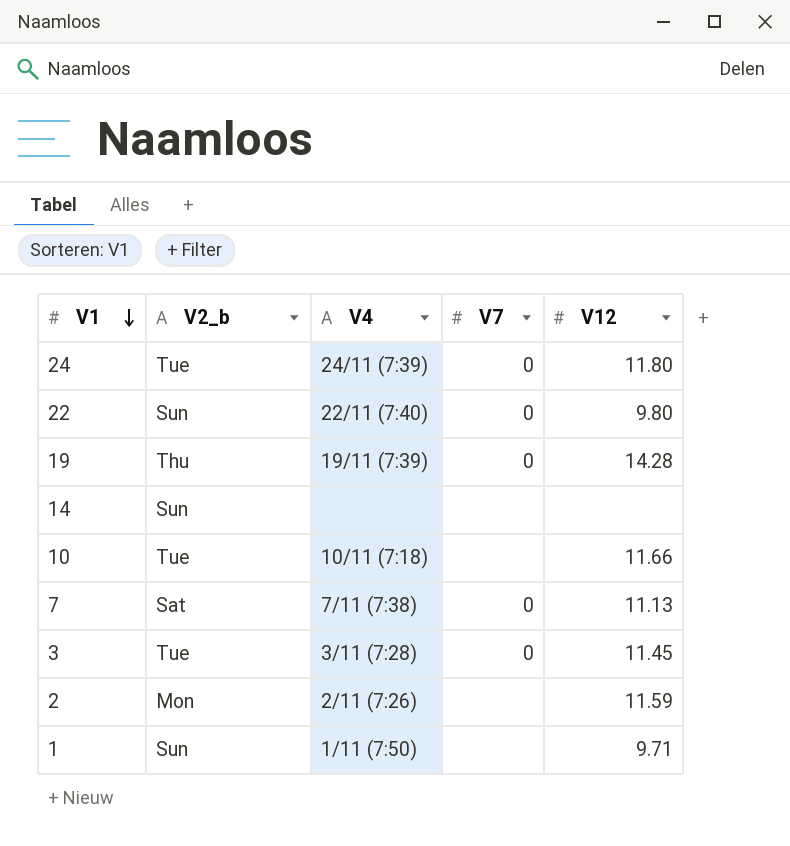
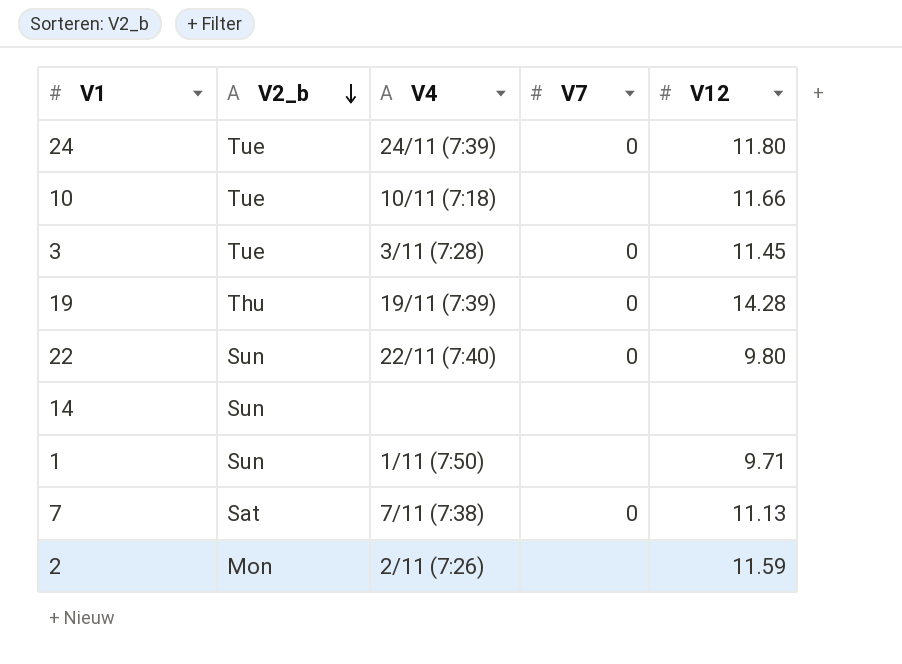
row order: V1 descending -> V2_b descending

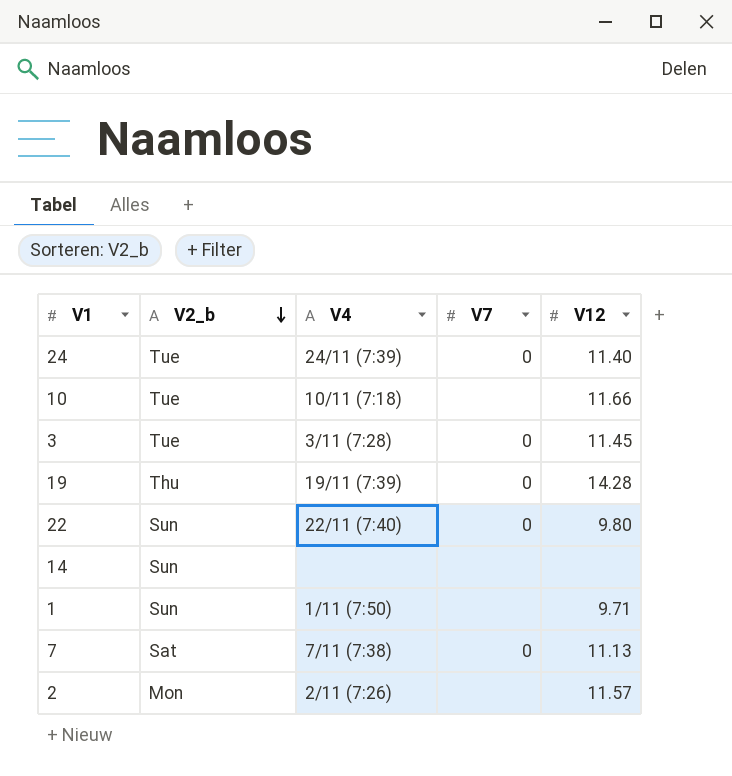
24 | V12: 11.80 -> 11.40
2 | V12: 11.59 -> 11.57

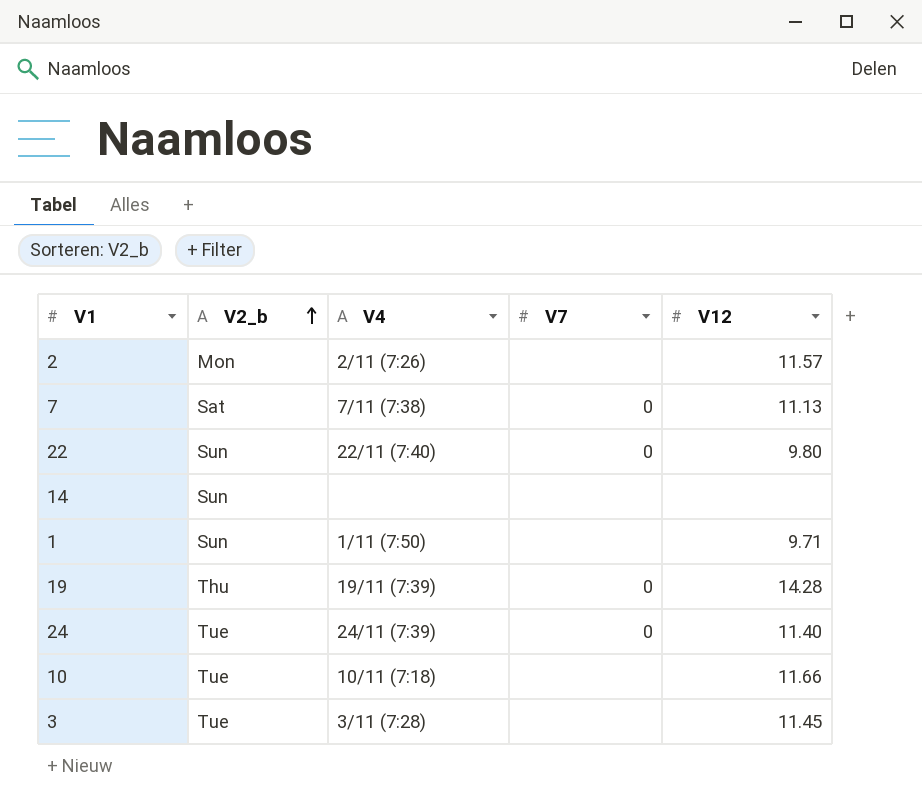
row order: V2_b descending -> V2_b ascending
3 | V7: 0 -> none

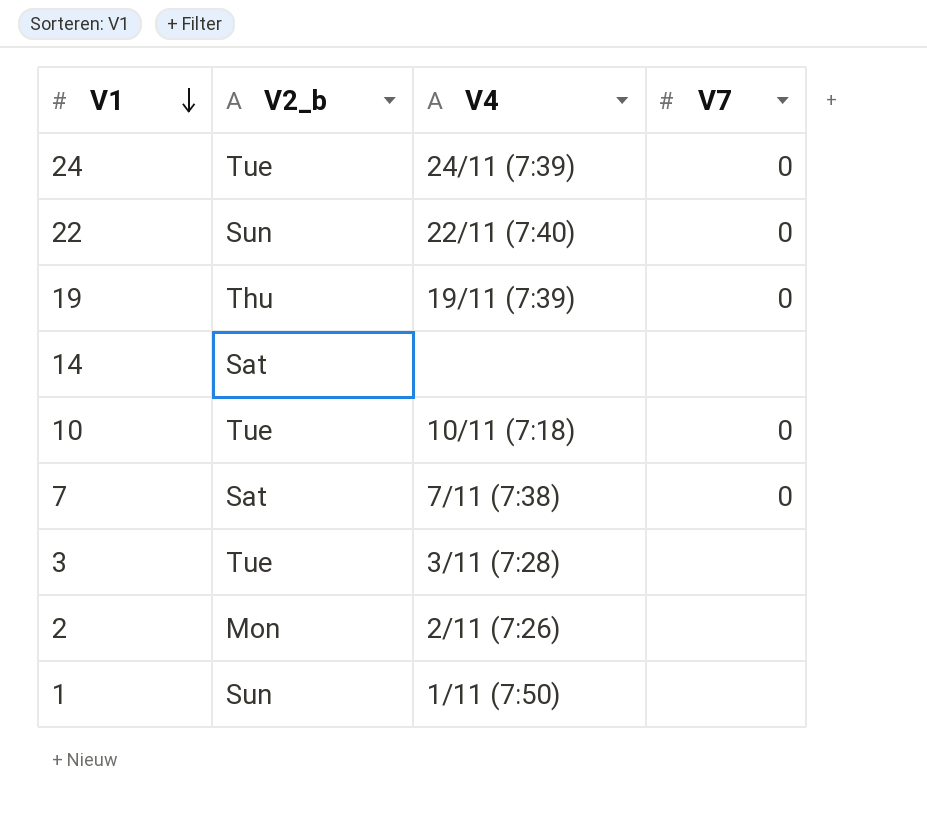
row order: V2_b ascending -> V1 descending
column V12 | position: 5 -> none
14 | V2_b: Sun -> Sat
10 | V7: none -> 0

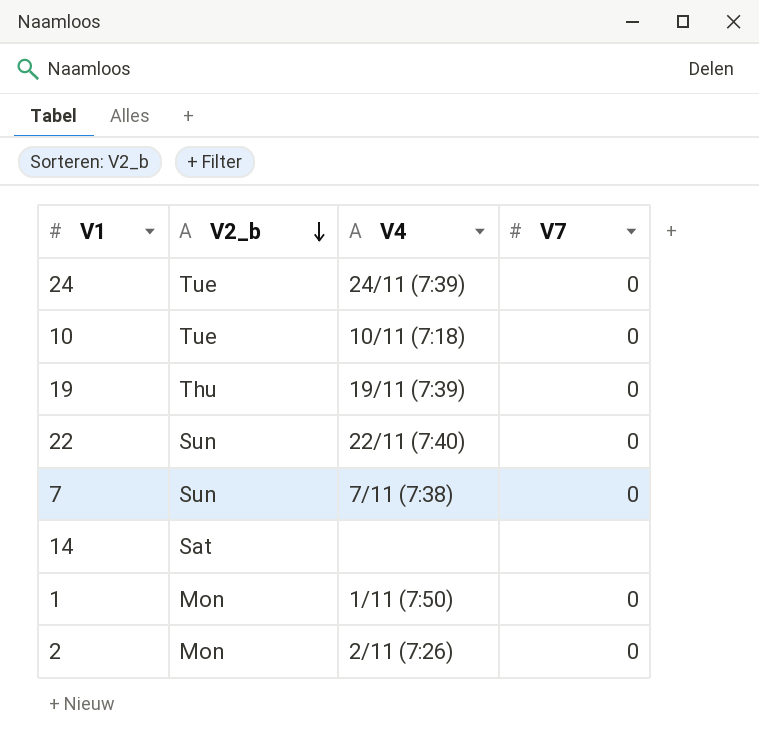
row order: V1 descending -> V2_b descending
row 3: Tue | 3/11 (7:28) | none -> none
7 | V2_b: Sat -> Sun
1 | V2_b: Sun -> Mon
1 | V7: none -> 0
2 | V7: none -> 0

